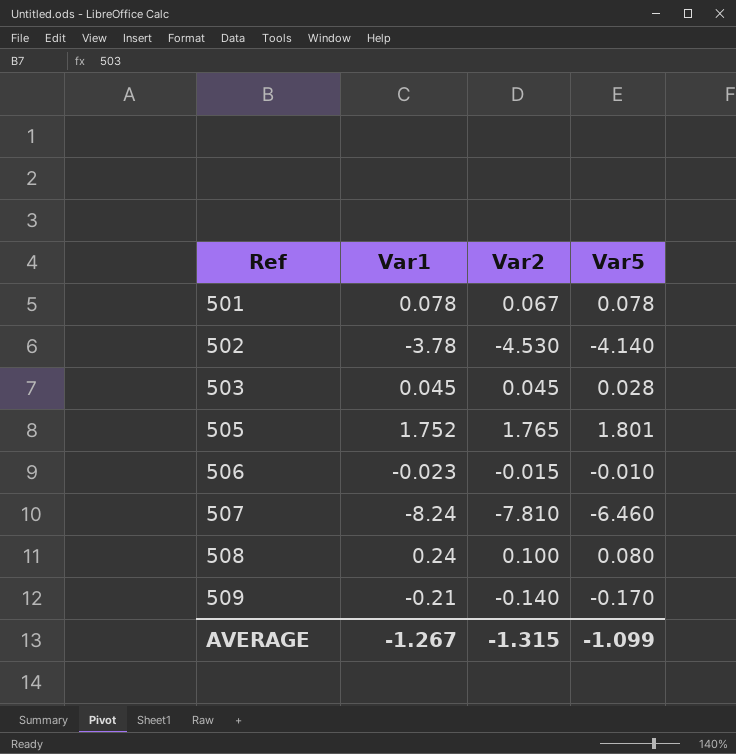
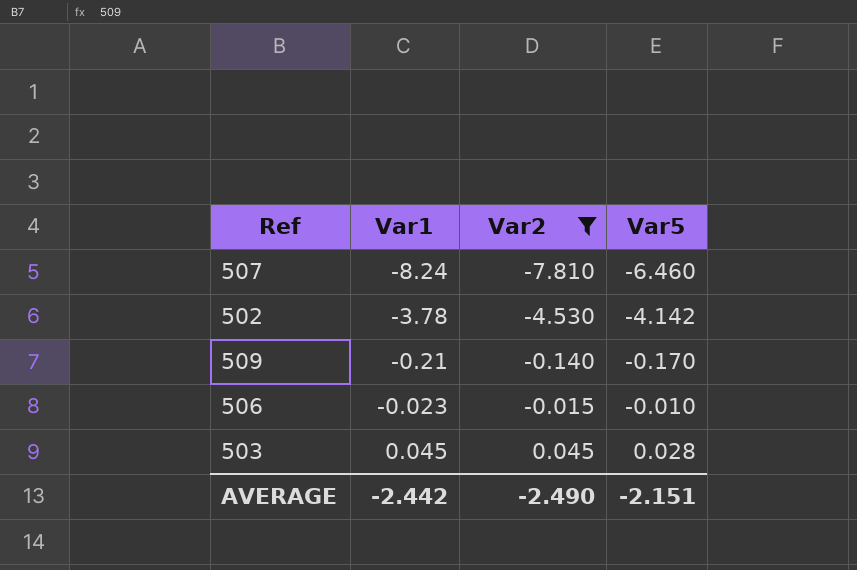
filter: none -> Var2 <= 0.045
row order: Ref ascending -> Var1 ascending
502 | Var5: -4.140 -> -4.142
AVERAGE | Var1: -1.267 -> -2.442
AVERAGE | Var2: -1.315 -> -2.490
AVERAGE | Var5: -1.099 -> -2.151

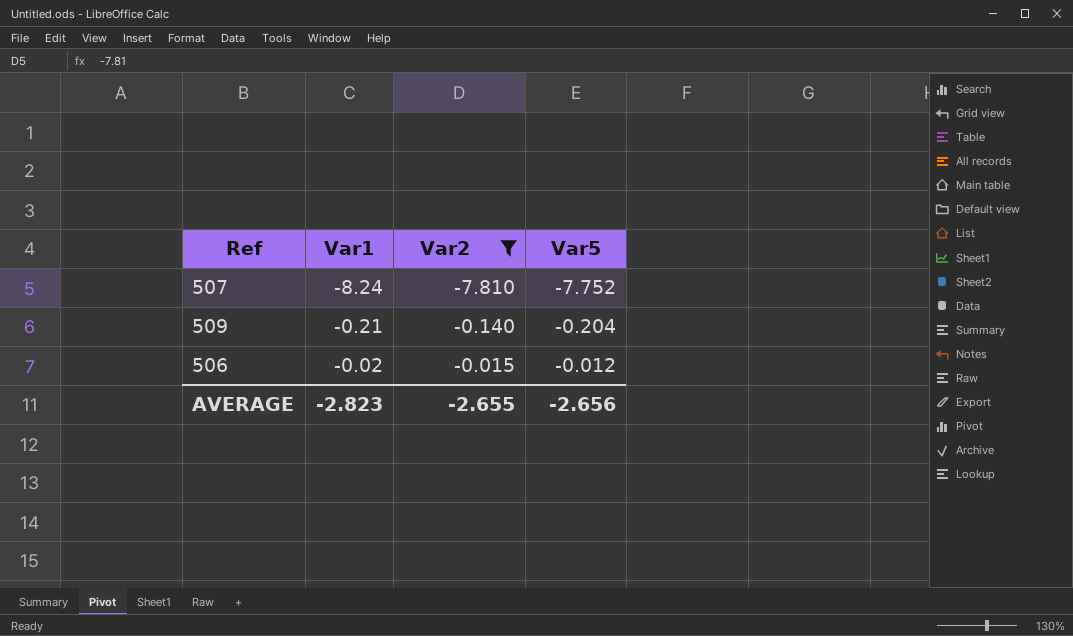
row 502: -3.78 | -4.530 | -4.142 -> none
row 503: 0.045 | 0.045 | 0.028 -> none
507 | Var5: -6.460 -> -7.752
509 | Var5: -0.170 -> -0.204
506 | Var1: -0.023 -> -0.02
506 | Var5: -0.010 -> -0.012
AVERAGE | Var1: -2.442 -> -2.823
AVERAGE | Var2: -2.490 -> -2.655
AVERAGE | Var5: -2.151 -> -2.656

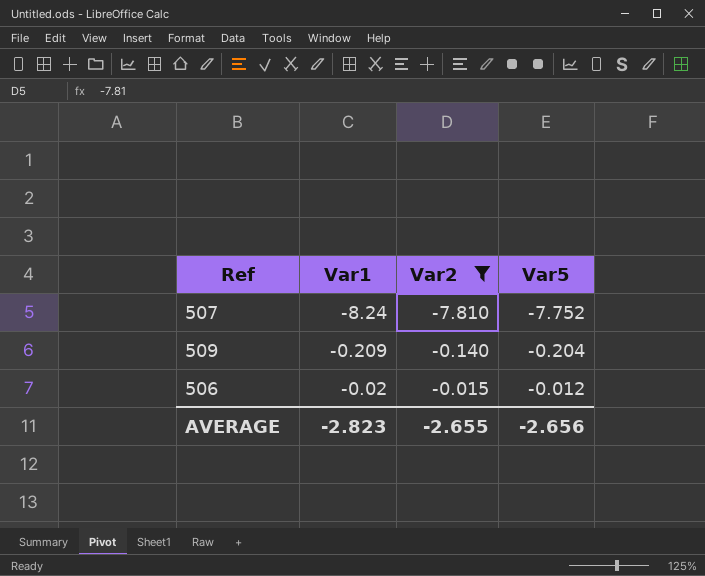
509 | Var1: -0.21 -> -0.209

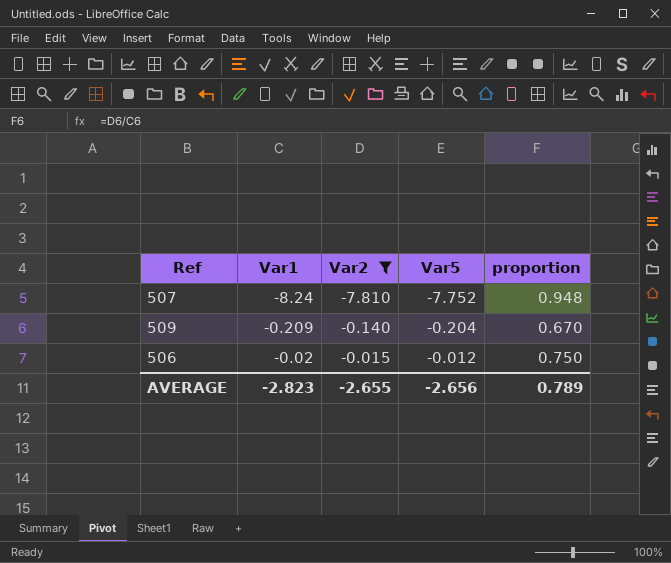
column proportion | formula: none -> [Var2] / [Var1]

